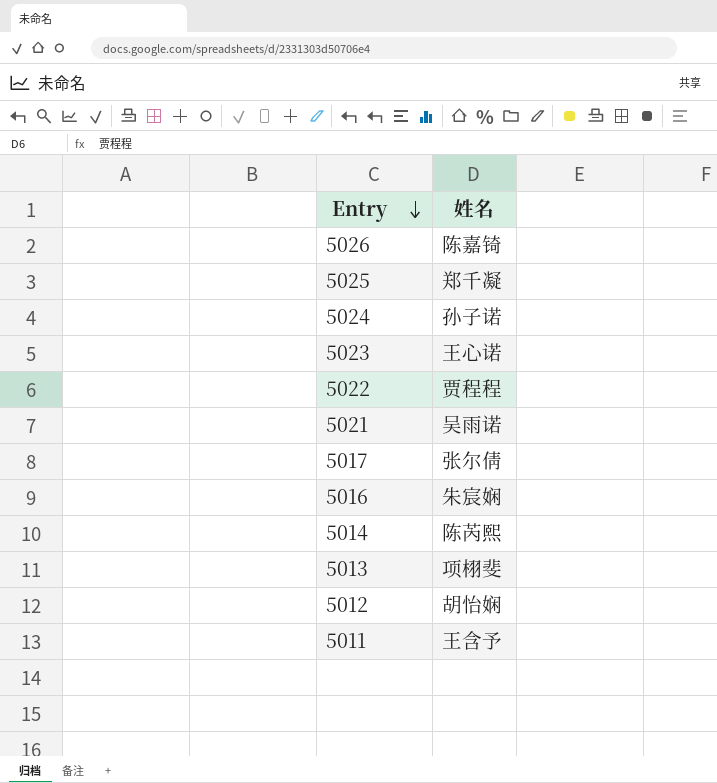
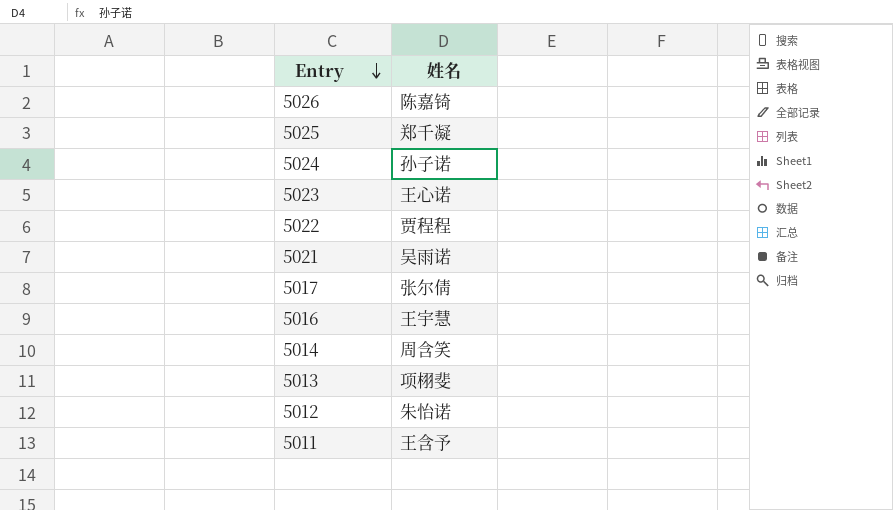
5016 | 姓名: 朱宸娴 -> 王宇慧
5014 | 姓名: 陈芮熙 -> 周含笑
5012 | 姓名: 胡怡娴 -> 朱怡诺

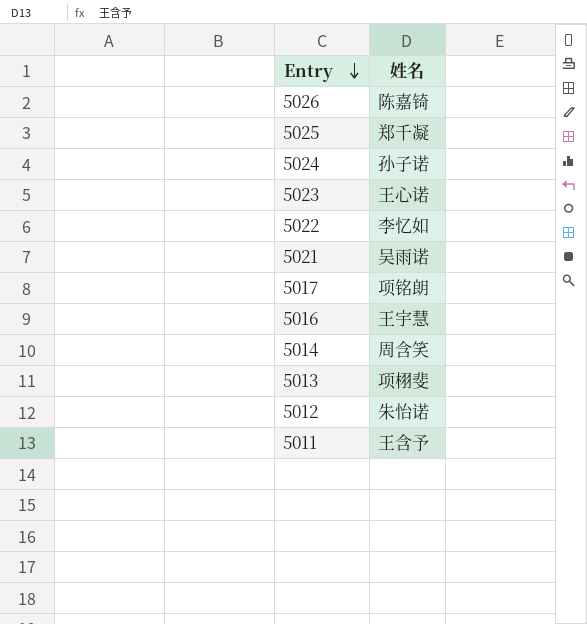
5022 | 姓名: 贾程程 -> 李忆如
5017 | 姓名: 张尔倩 -> 项铭朗

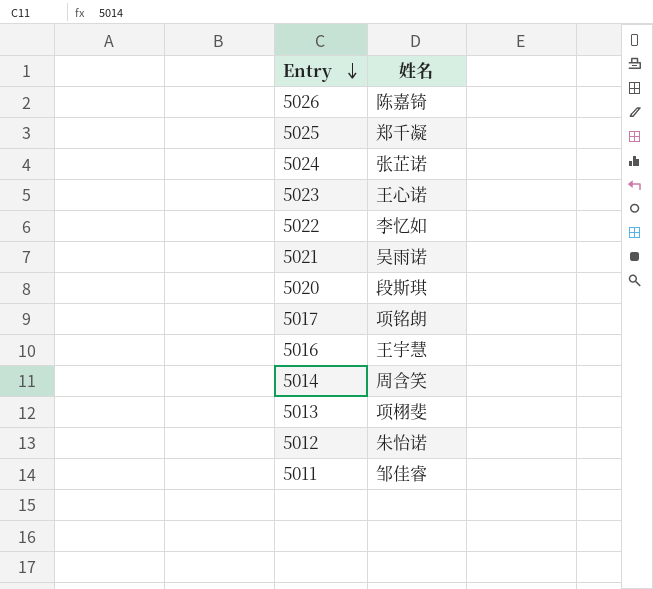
5024 | 姓名: 孙子诺 -> 张芷诺
row 5020: none -> 段斯琪
5011 | 姓名: 王含予 -> 邹佳睿

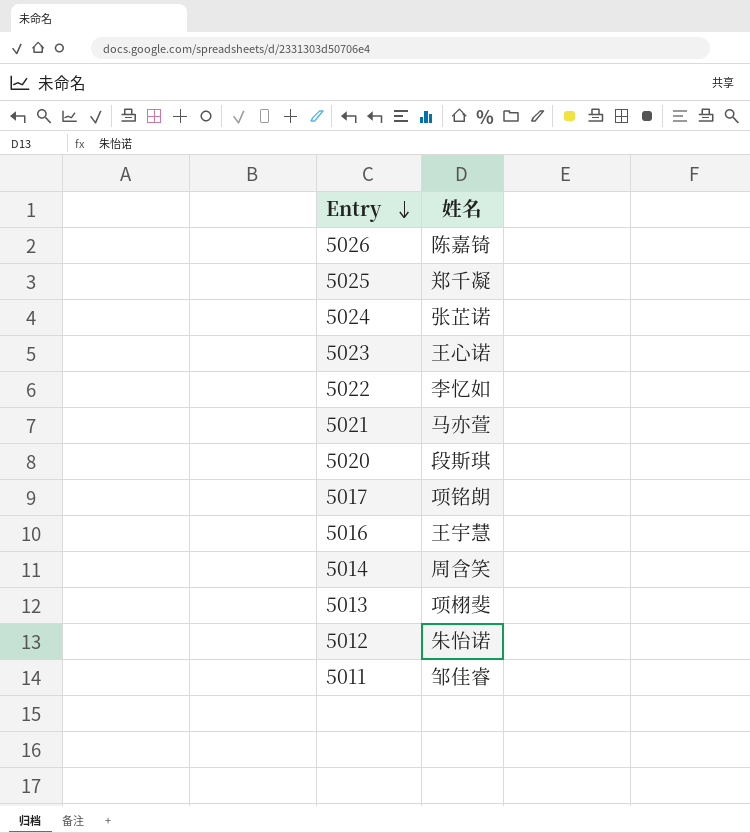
5021 | 姓名: 吴雨诺 -> 马亦萱

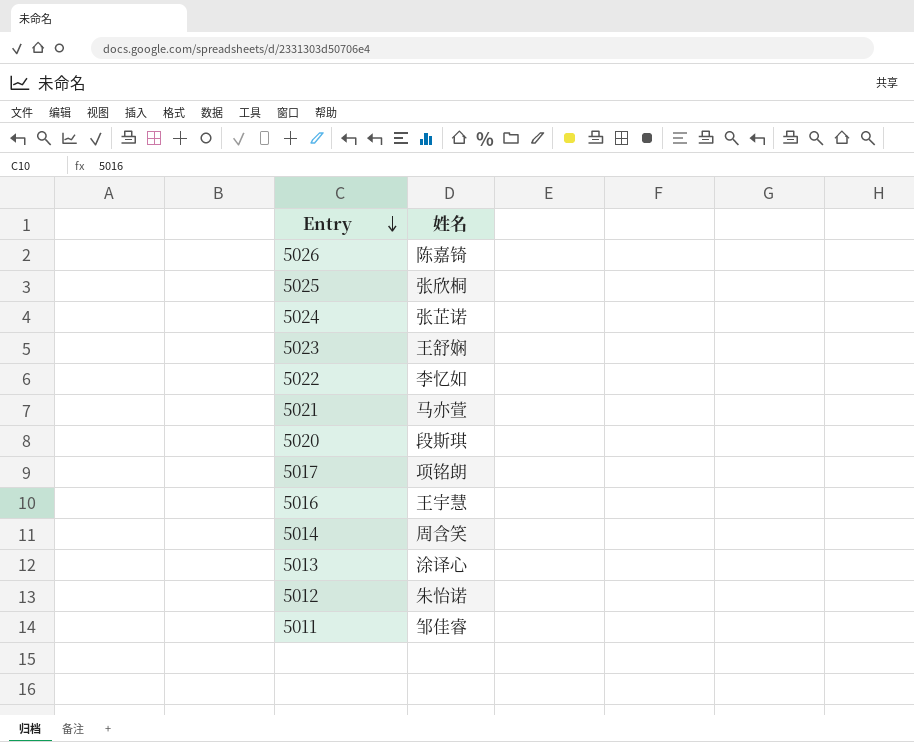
5025 | 姓名: 郑千凝 -> 张欣桐
5023 | 姓名: 王心诺 -> 王舒娴
5013 | 姓名: 项栩斐 -> 涂译心

